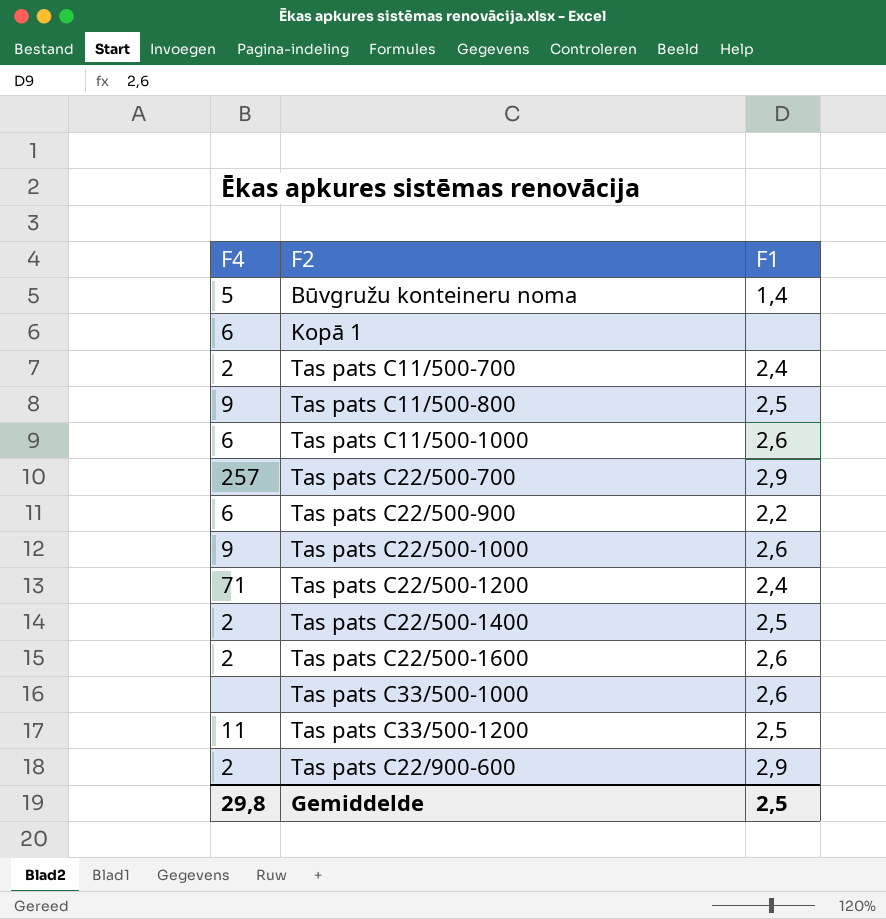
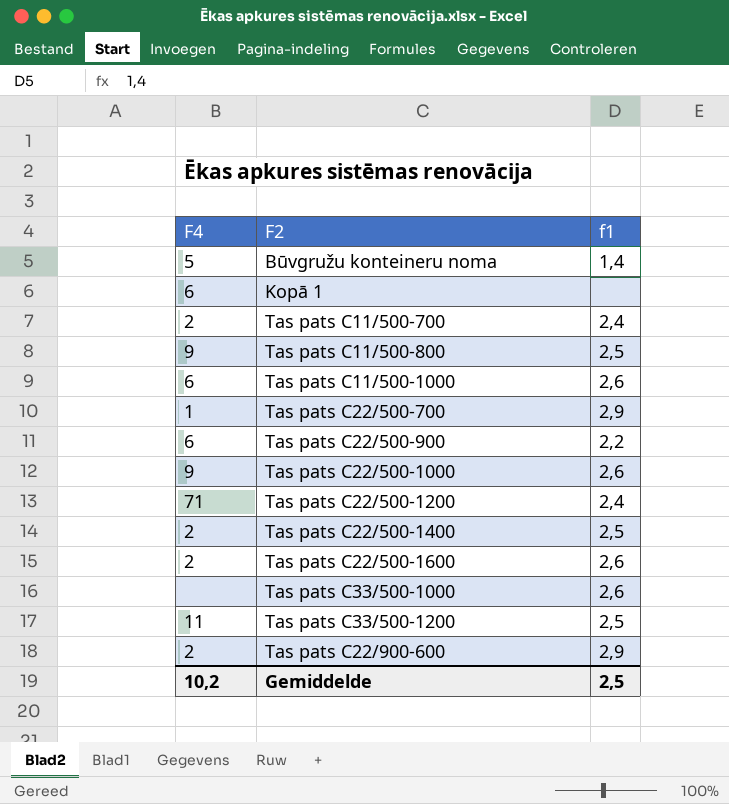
column name: F1 -> f1
Tas pats C22/500-700 | F4: 257 -> 1
Gemiddelde | F4: 29,8 -> 10,2

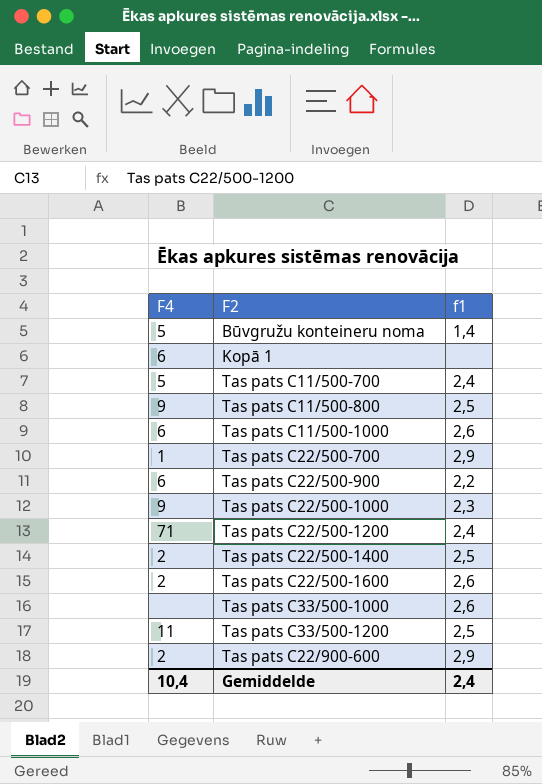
Tas pats C11/500-700 | F4: 2 -> 5
Tas pats C22/500-1000 | f1: 2,6 -> 2,3
Gemiddelde | F4: 10,2 -> 10,4
Gemiddelde | f1: 2,5 -> 2,4

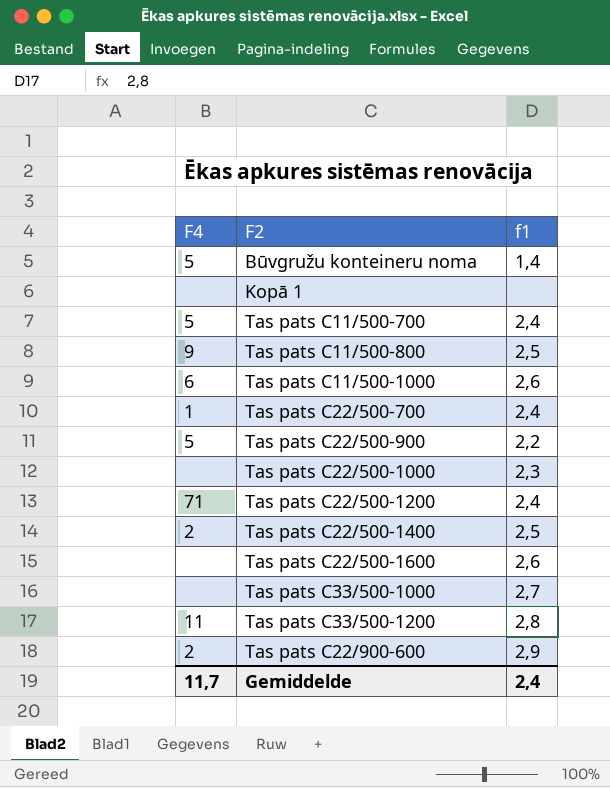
Kopā 1 | F4: 6 -> none
Tas pats C22/500-700 | f1: 2,9 -> 2,4
Tas pats C22/500-900 | F4: 6 -> 5
Tas pats C22/500-1000 | F4: 9 -> none
Tas pats C22/500-1600 | F4: 2 -> none
Tas pats C33/500-1000 | f1: 2,6 -> 2,7
Tas pats C33/500-1200 | f1: 2,5 -> 2,8
Gemiddelde | F4: 10,4 -> 11,7

